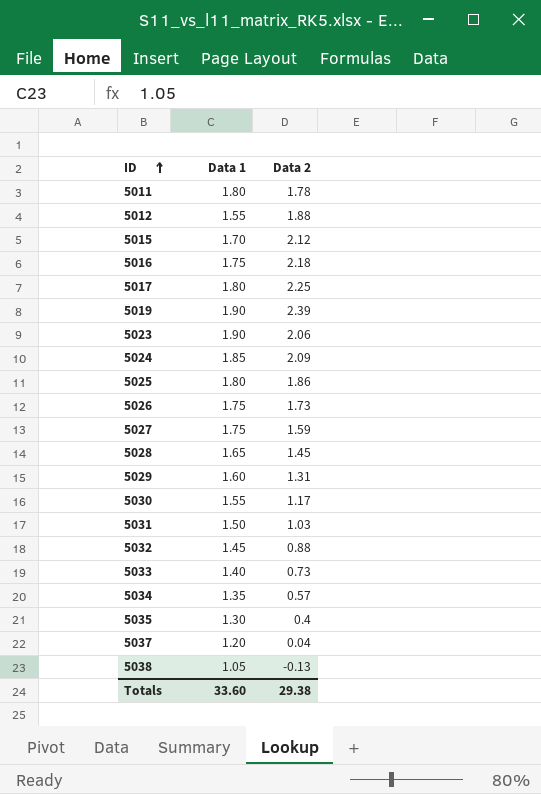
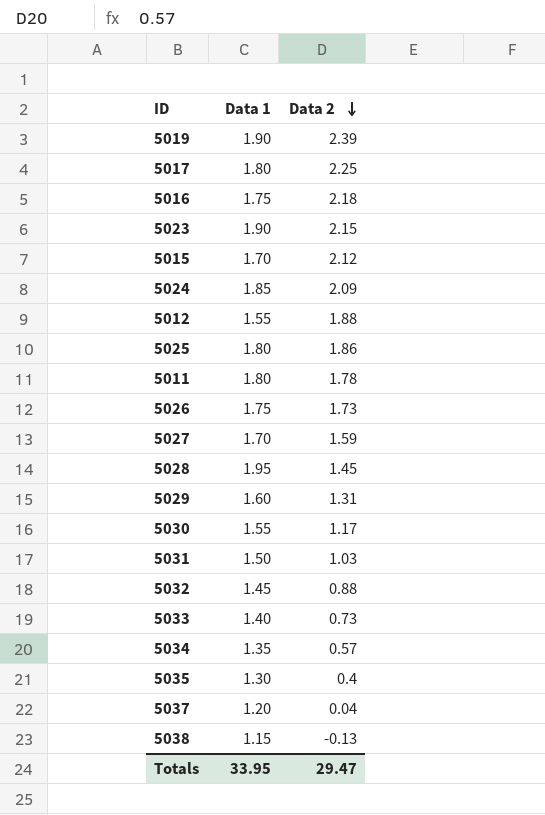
row order: ID ascending -> Data 2 descending
5023 | Data 2: 2.06 -> 2.15
5027 | Data 1: 1.75 -> 1.70
5028 | Data 1: 1.65 -> 1.95
5038 | Data 1: 1.05 -> 1.15
Totals | Data 1: 33.60 -> 33.95
Totals | Data 2: 29.38 -> 29.47

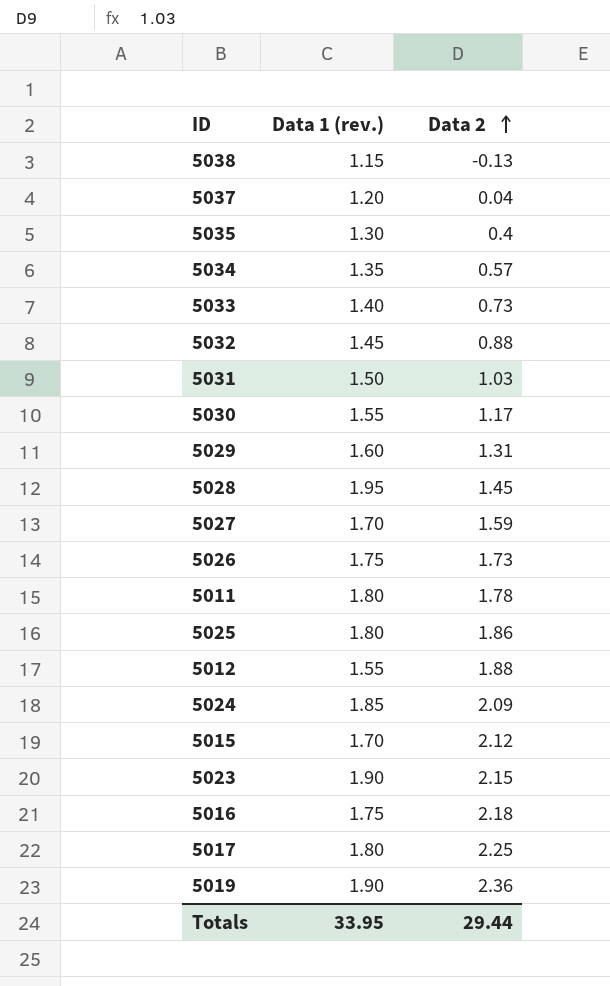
row order: Data 2 descending -> Data 2 ascending
column name: Data 1 -> Data 1 (rev.)
5019 | Data 2: 2.39 -> 2.36
Totals | Data 2: 29.47 -> 29.44

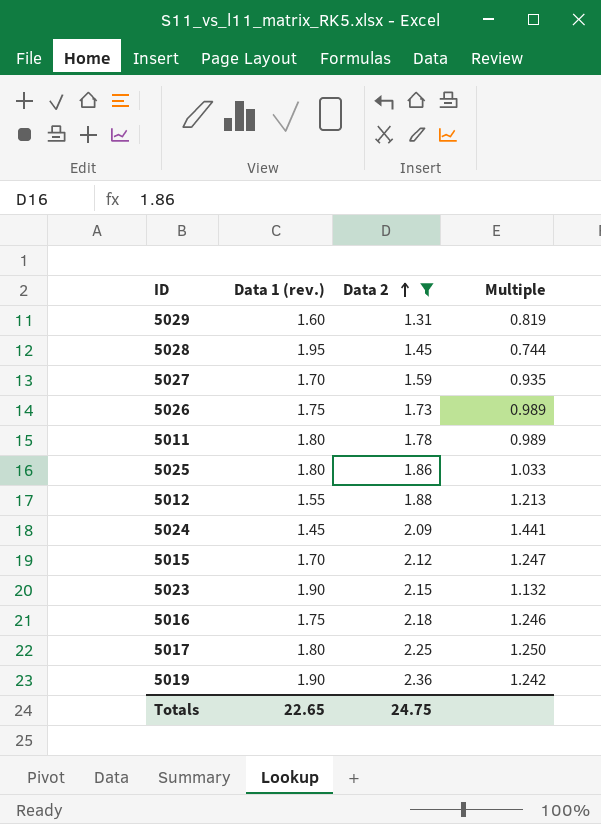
filter: none -> Data 2 >= 1.31
column Multiple | formula: none -> [Data 2] / [Data 1 (rev.)]
5024 | Data 1 (rev.): 1.85 -> 1.45
Totals | Data 1 (rev.): 33.95 -> 22.65
Totals | Data 2: 29.44 -> 24.75

